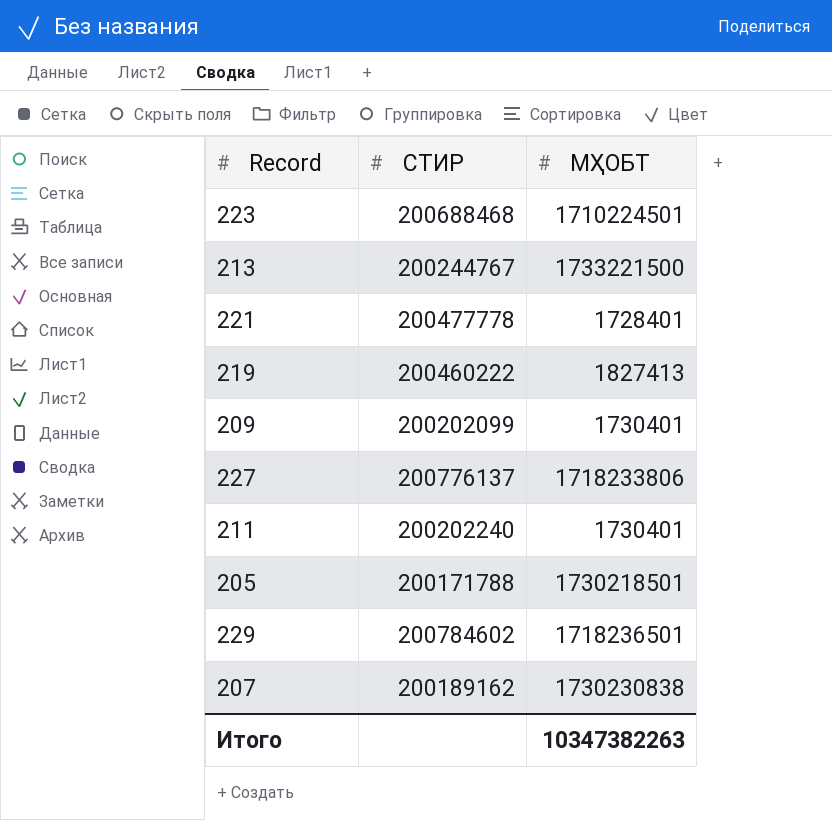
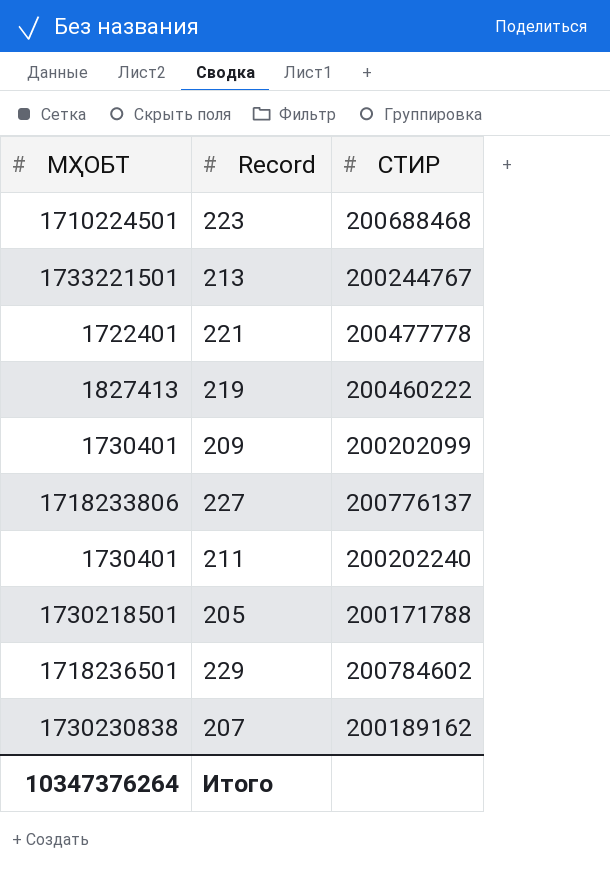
column МҲОБТ | position: 3 -> 1
213 | МҲОБТ: 1733221500 -> 1733221501
221 | МҲОБТ: 1728401 -> 1722401
Итого | МҲОБТ: 10347382263 -> 10347376264

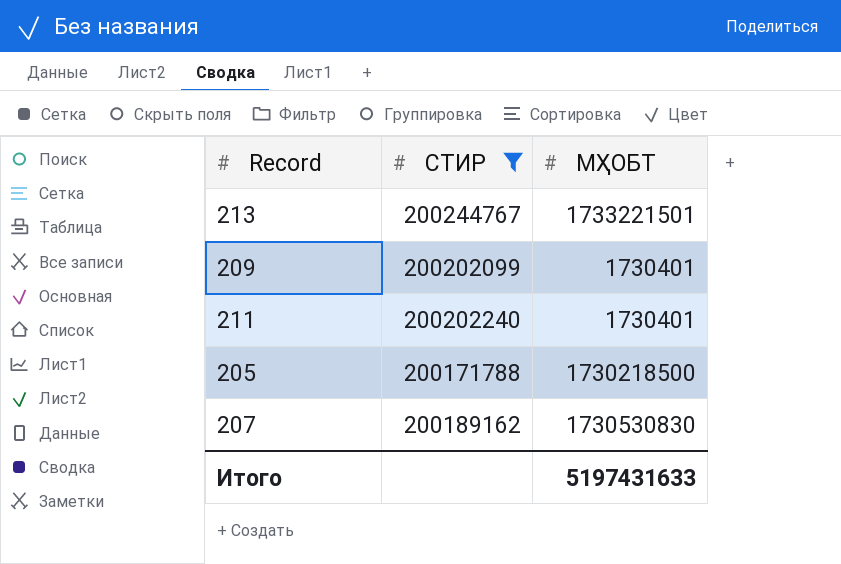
filter: none -> СТИР <= 200244767
column МҲОБТ | position: 1 -> 3
205 | МҲОБТ: 1730218501 -> 1730218500
207 | МҲОБТ: 1730230838 -> 1730530830
Итого | МҲОБТ: 10347376264 -> 5197431633

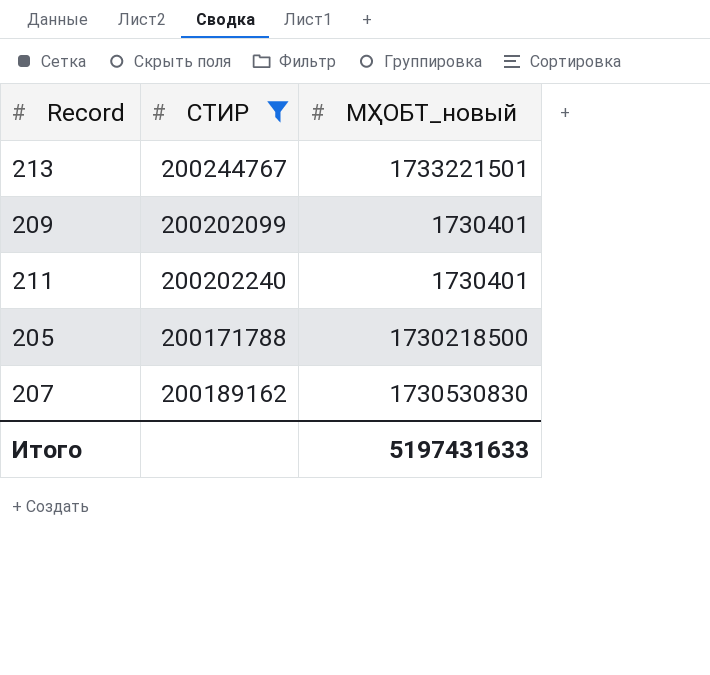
column name: МҲОБТ -> МҲОБТ_новый

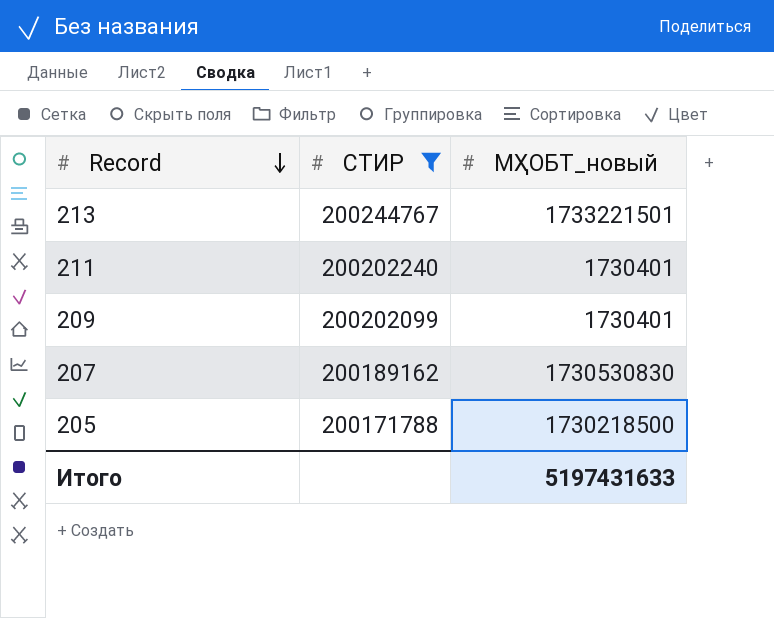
row order: none -> Record descending

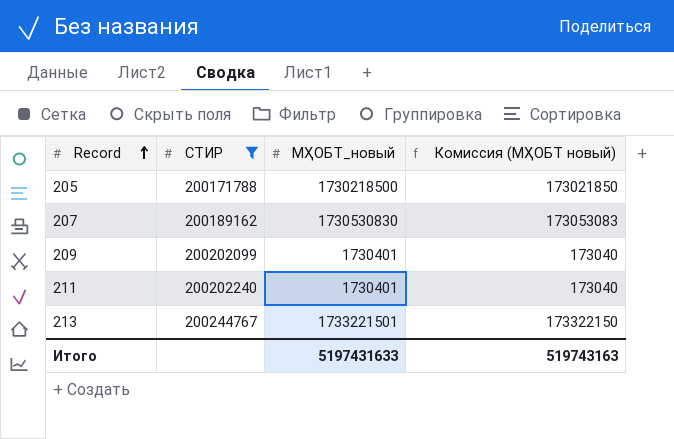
row order: Record descending -> Record ascending
column Комиссия (МҲОБТ новый) | formula: none -> [МҲОБТ_новый] * 0,1

